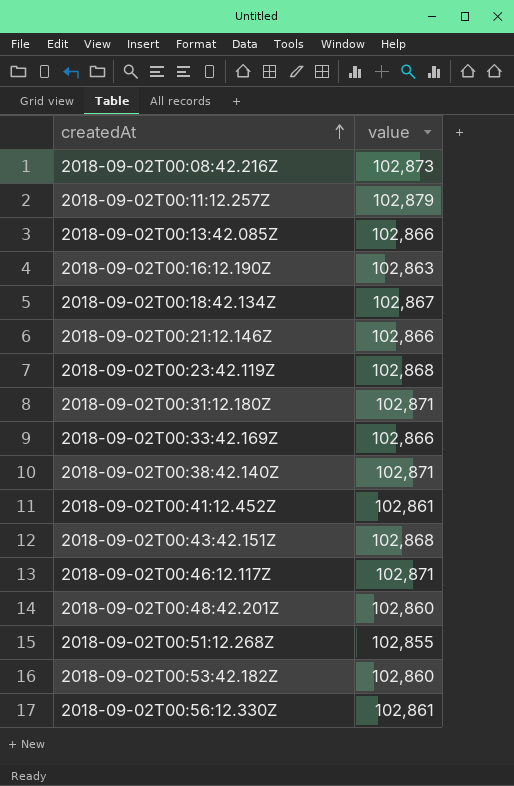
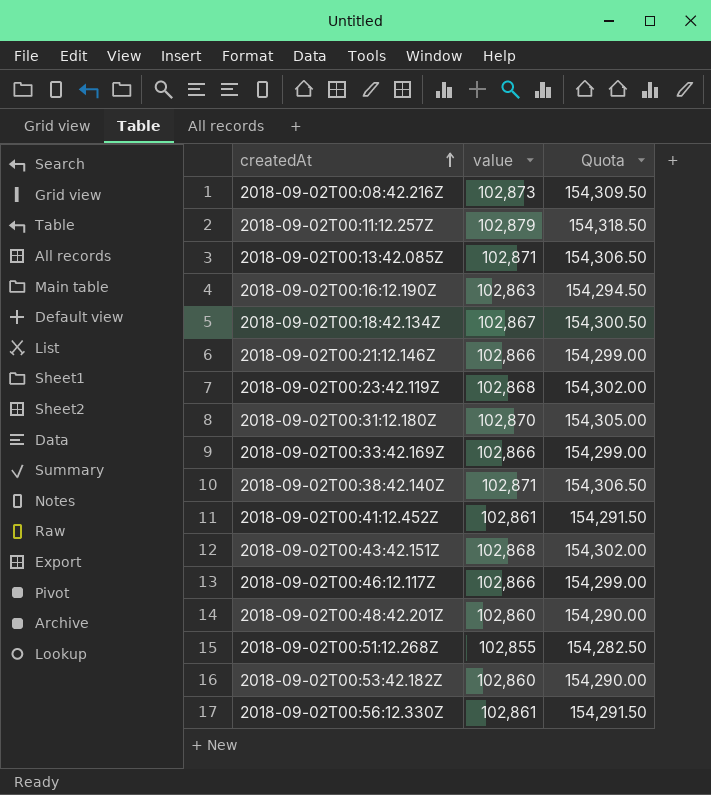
column Quota | formula: none -> [value] * 1.5
2018-09-02T00:13:42.085Z | value: 102,866 -> 102,871
2018-09-02T00:31:12.180Z | value: 102,871 -> 102,870
2018-09-02T00:46:12.117Z | value: 102,871 -> 102,866

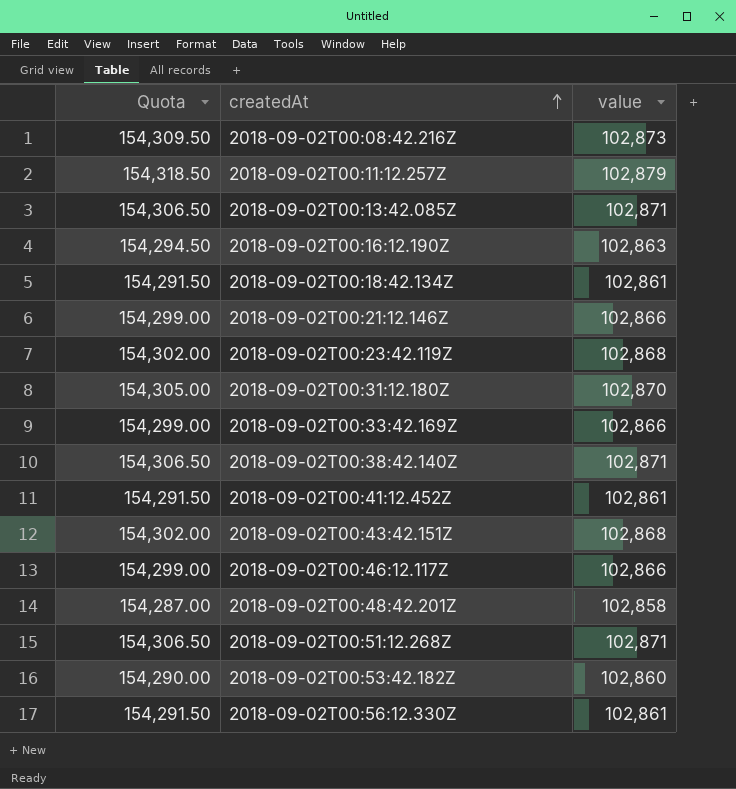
column Quota | position: 3 -> 1
2018-09-02T00:18:42.134Z | Quota: 154,300.50 -> 154,291.50
2018-09-02T00:18:42.134Z | value: 102,867 -> 102,861
2018-09-02T00:48:42.201Z | Quota: 154,290.00 -> 154,287.00
2018-09-02T00:48:42.201Z | value: 102,860 -> 102,858
2018-09-02T00:51:12.268Z | Quota: 154,282.50 -> 154,306.50
2018-09-02T00:51:12.268Z | value: 102,855 -> 102,871

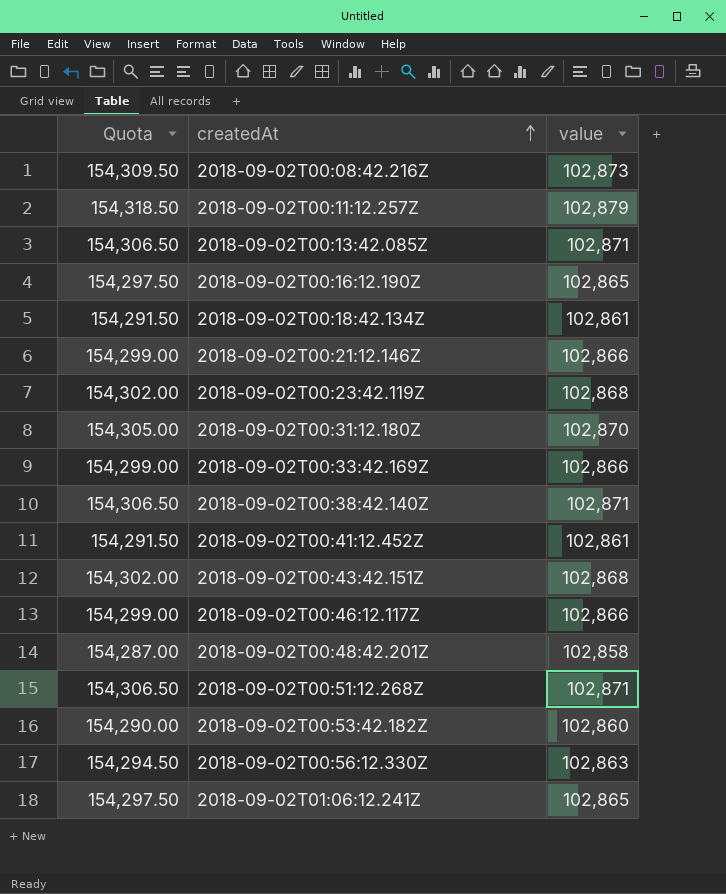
2018-09-02T00:16:12.190Z | Quota: 154,294.50 -> 154,297.50
2018-09-02T00:16:12.190Z | value: 102,863 -> 102,865
2018-09-02T00:56:12.330Z | Quota: 154,291.50 -> 154,294.50
2018-09-02T00:56:12.330Z | value: 102,861 -> 102,863
row 2018-09-02T01:06:12.241Z: none -> 154,297.50 | 102,865

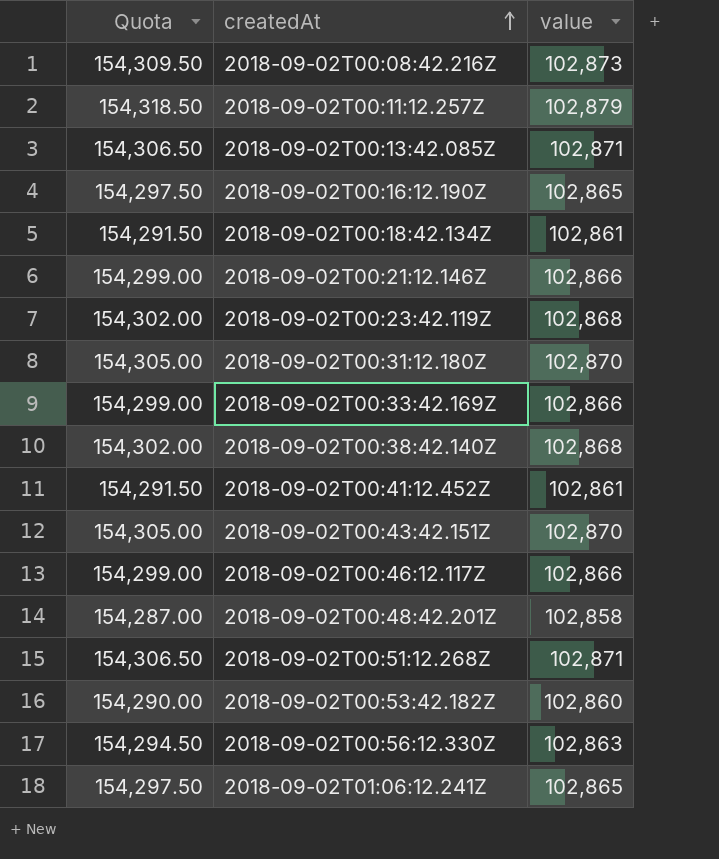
2018-09-02T00:38:42.140Z | Quota: 154,306.50 -> 154,302.00
2018-09-02T00:38:42.140Z | value: 102,871 -> 102,868
2018-09-02T00:43:42.151Z | Quota: 154,302.00 -> 154,305.00
2018-09-02T00:43:42.151Z | value: 102,868 -> 102,870

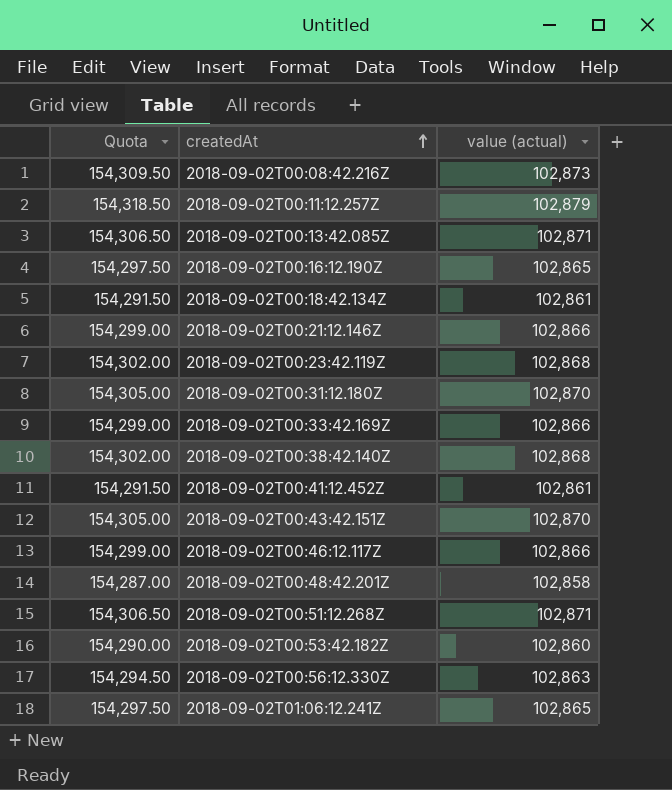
column name: value -> value (actual)

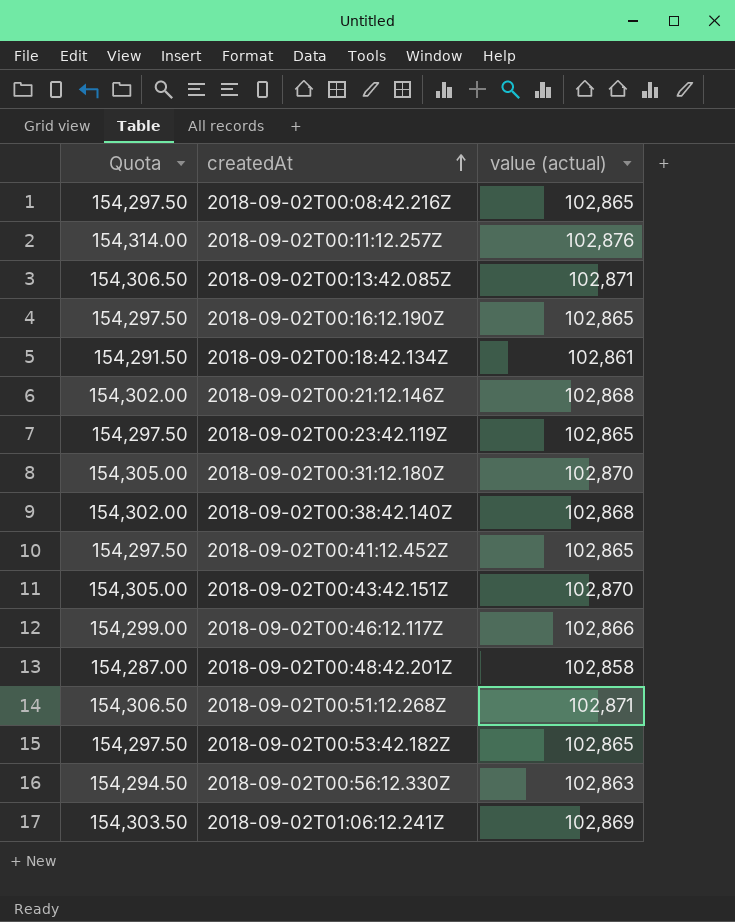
row 2018-09-02T00:33:42.169Z: 154,299.00 | 102,866 -> none
2018-09-02T00:08:42.216Z | Quota: 154,309.50 -> 154,297.50
2018-09-02T00:08:42.216Z | value (actual): 102,873 -> 102,865
2018-09-02T00:11:12.257Z | Quota: 154,318.50 -> 154,314.00
2018-09-02T00:11:12.257Z | value (actual): 102,879 -> 102,876
2018-09-02T00:21:12.146Z | Quota: 154,299.00 -> 154,302.00
2018-09-02T00:21:12.146Z | value (actual): 102,866 -> 102,868
2018-09-02T00:23:42.119Z | Quota: 154,302.00 -> 154,297.50
2018-09-02T00:23:42.119Z | value (actual): 102,868 -> 102,865
2018-09-02T00:41:12.452Z | Quota: 154,291.50 -> 154,297.50
2018-09-02T00:41:12.452Z | value (actual): 102,861 -> 102,865
2018-09-02T00:53:42.182Z | Quota: 154,290.00 -> 154,297.50
2018-09-02T00:53:42.182Z | value (actual): 102,860 -> 102,865
2018-09-02T01:06:12.241Z | Quota: 154,297.50 -> 154,303.50
2018-09-02T01:06:12.241Z | value (actual): 102,865 -> 102,869

